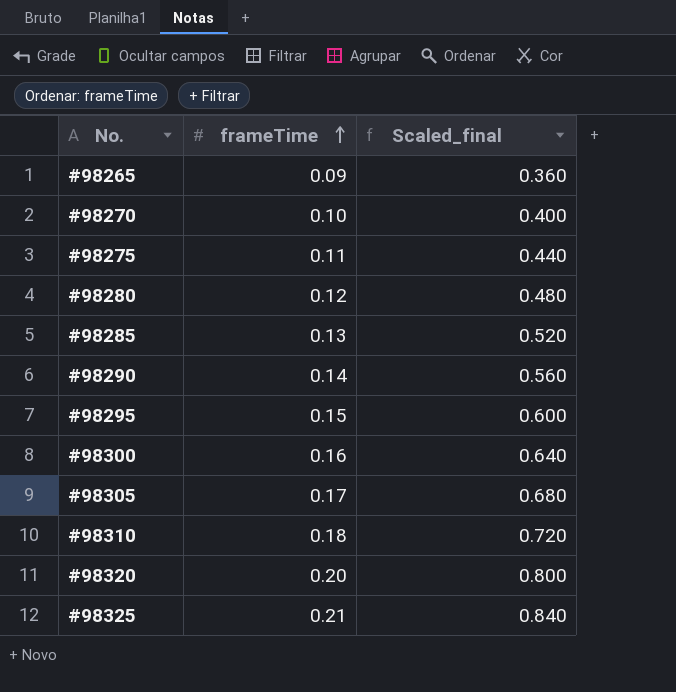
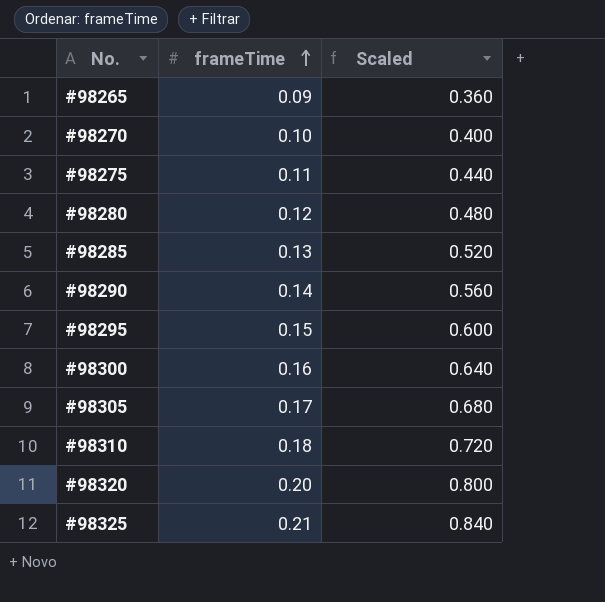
column name: Scaled_final -> Scaled

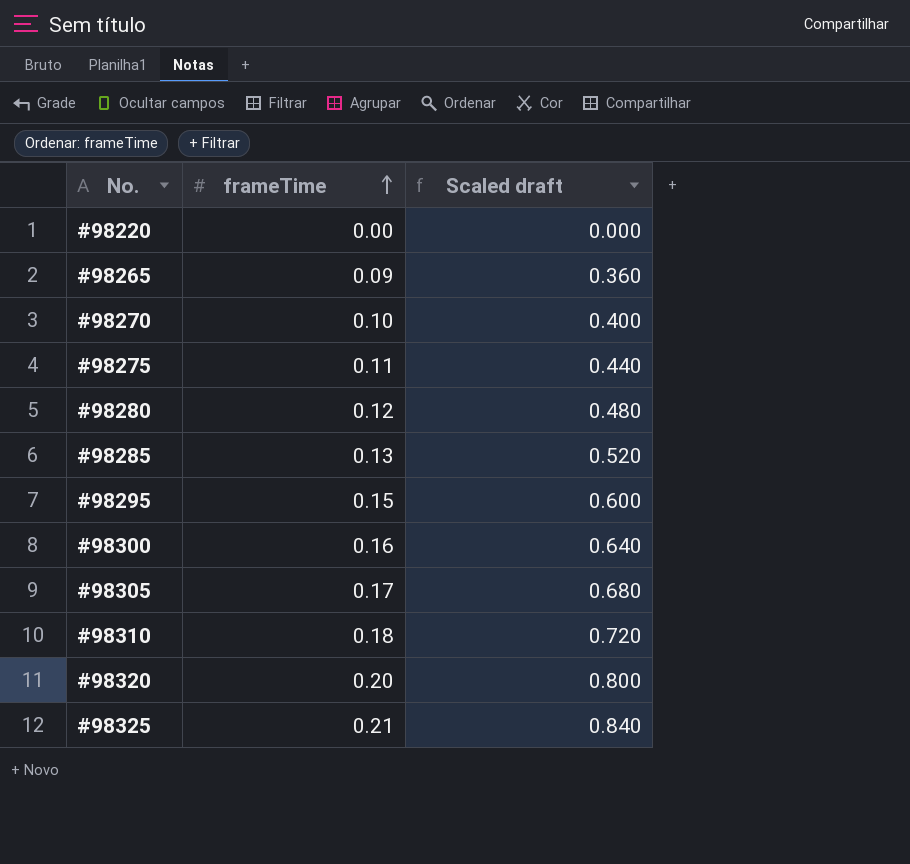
column name: Scaled -> Scaled draft
row #98290: 0.14 | 0.560 -> none
row #98220: none -> 0.00 | 0.000

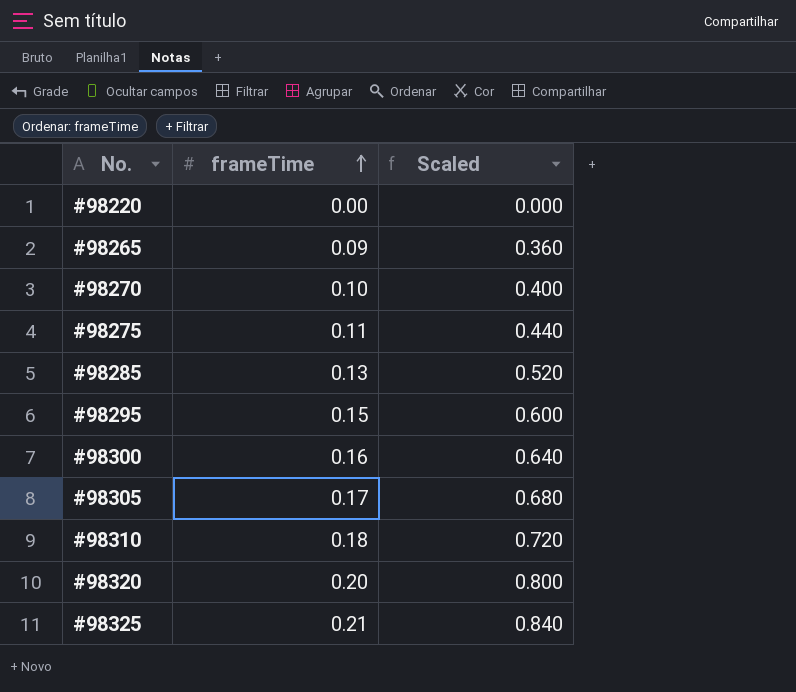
column name: Scaled draft -> Scaled
row #98280: 0.12 | 0.480 -> none

